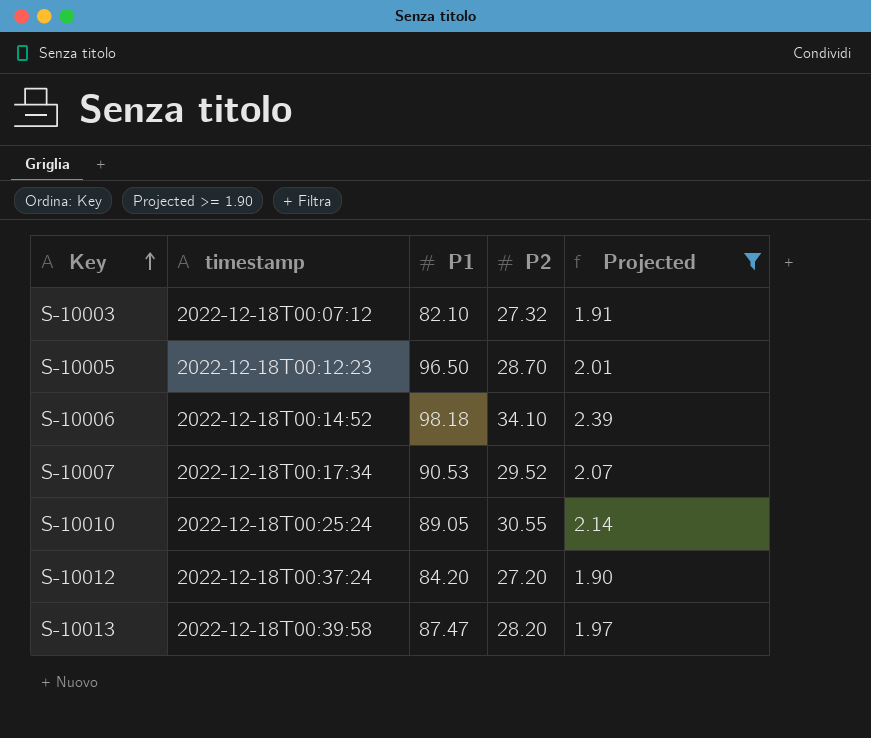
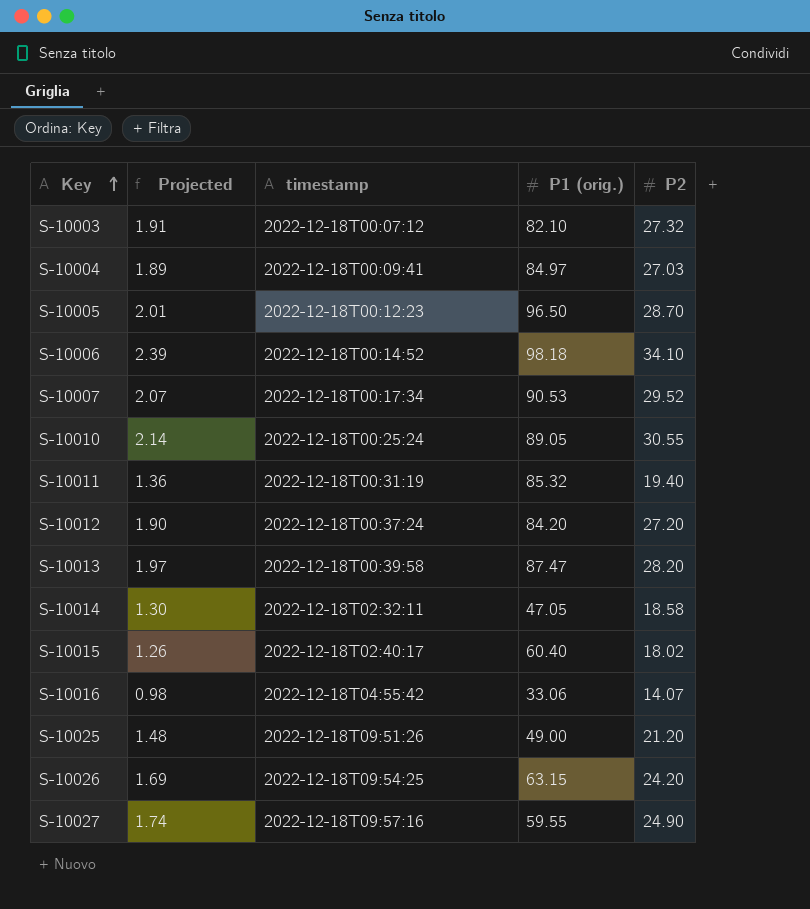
filter: Projected >= 1.90 -> none
column Projected | position: 5 -> 2
column name: P1 -> P1 (orig.)

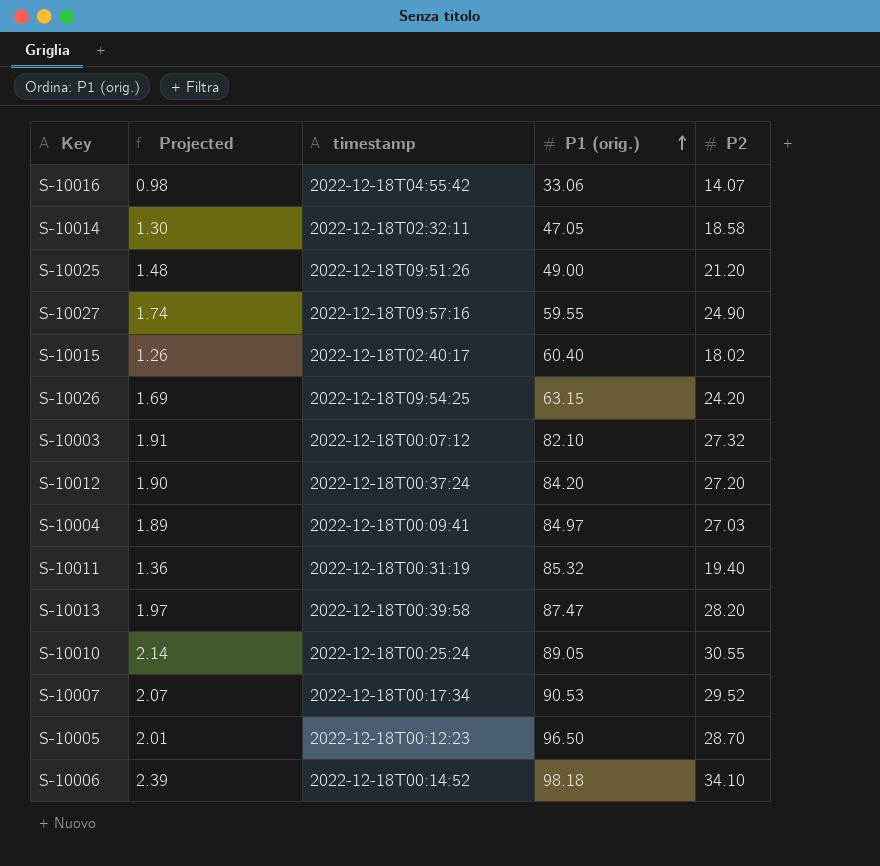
row order: Key ascending -> P1 (orig.) ascending

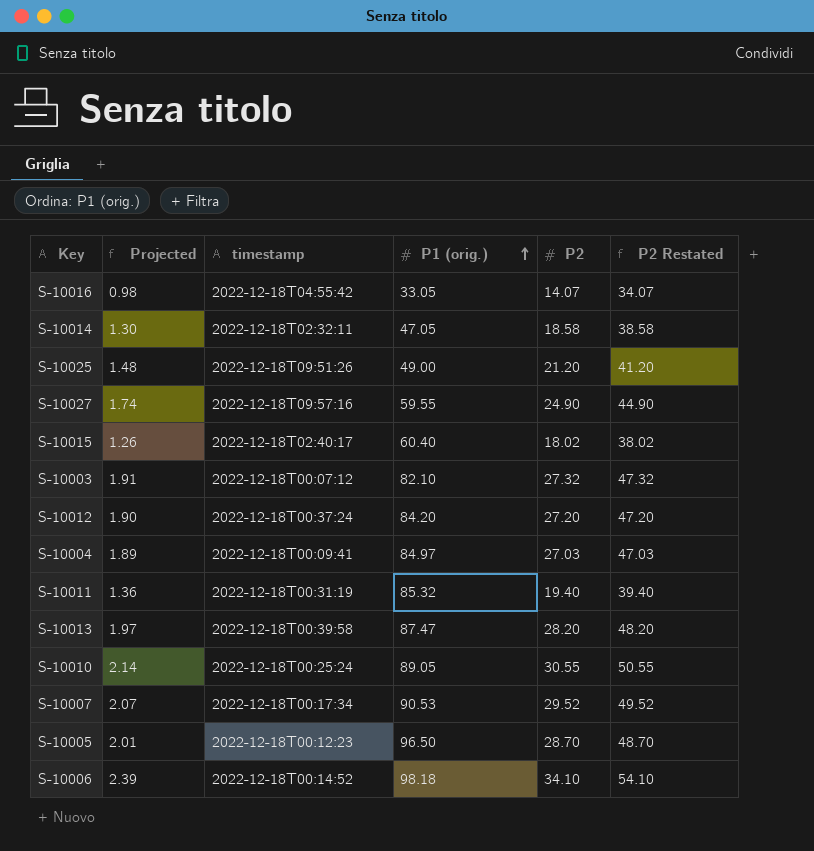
column P2 Restated | formula: none -> [P2] + 20
row S-10026: 1.69 | 2022-12-18T09:54:25 | 63.15 | 24.20 -> none
S-10016 | P1 (orig.): 33.06 -> 33.05

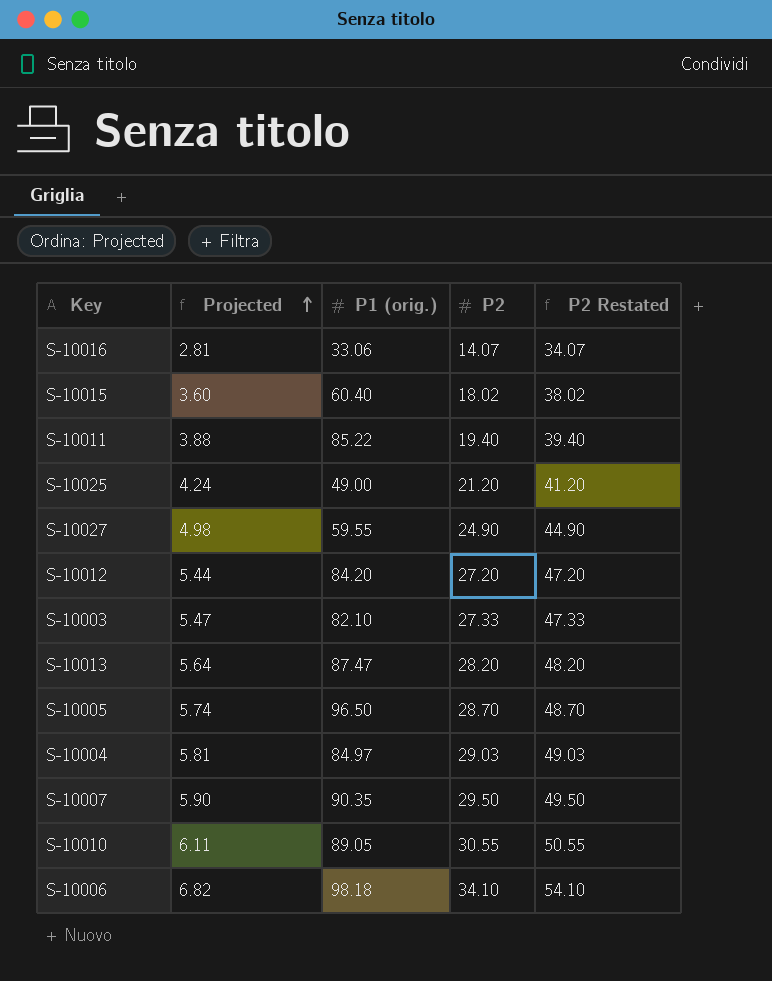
row order: P1 (orig.) ascending -> Projected ascending
column timestamp | position: 3 -> none
column Projected | formula: [P2] * 0.07 -> [P2] * 0.2
row S-10014: 1.30 | 2022-12-18T02:32:11 | 47.05 | 18.58 | 38.58 -> none
S-10016 | P1 (orig.): 33.05 -> 33.06
S-10011 | P1 (orig.): 85.32 -> 85.22
S-10003 | P2: 27.32 -> 27.33
S-10003 | P2 Restated: 47.32 -> 47.33
S-10004 | P2: 27.03 -> 29.03
S-10004 | P2 Restated: 47.03 -> 49.03
S-10007 | P1 (orig.): 90.53 -> 90.35
S-10007 | P2: 29.52 -> 29.50
S-10007 | P2 Restated: 49.52 -> 49.50

